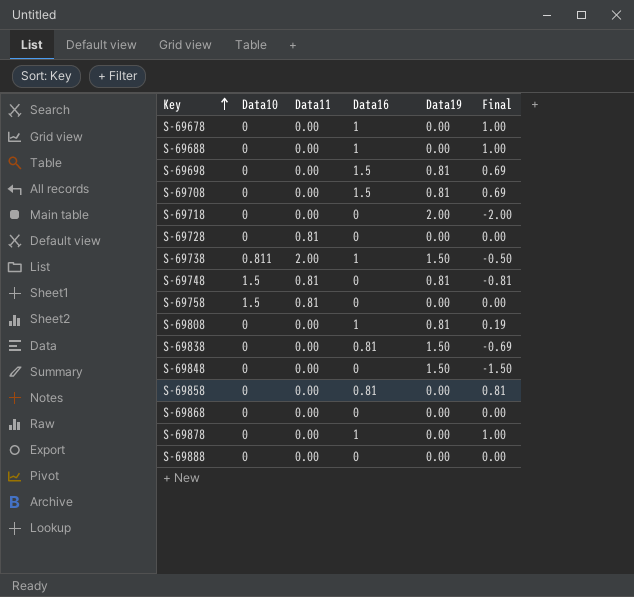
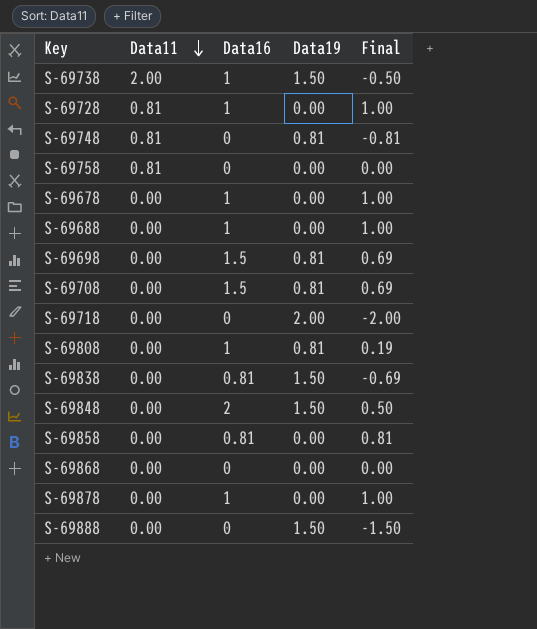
row order: Key ascending -> Data11 descending
column Data10 | position: 2 -> none
S-69728 | Data16: 0 -> 1
S-69728 | Final: 0.00 -> 1.00
S-69848 | Data16: 0 -> 2
S-69848 | Final: -1.50 -> 0.50
S-69888 | Data19: 0.00 -> 1.50
S-69888 | Final: 0.00 -> -1.50

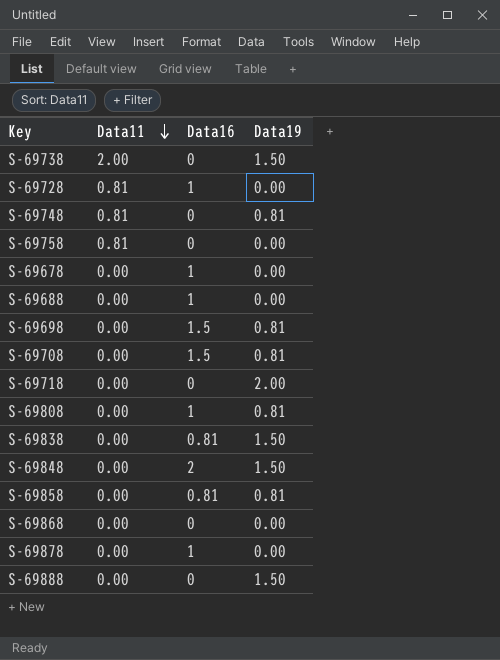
column Final | formula: [Data16] - [Data19] -> none
S-69738 | Data16: 1 -> 0
S-69858 | Data19: 0.00 -> 0.81

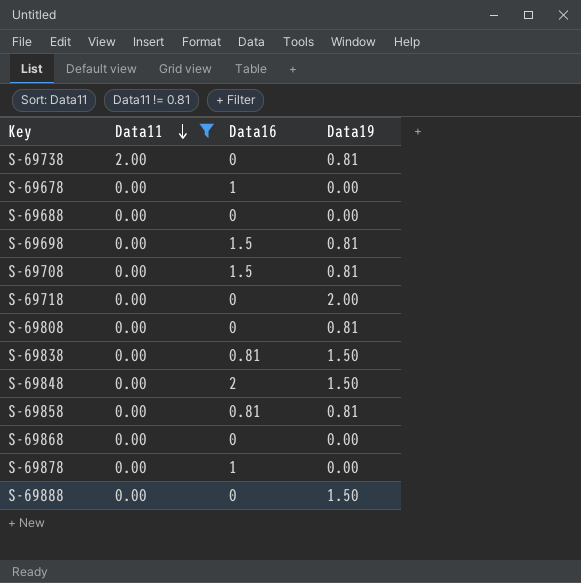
filter: none -> Data11 != 0.81
S-69738 | Data19: 1.50 -> 0.81
S-69688 | Data16: 1 -> 0
S-69808 | Data16: 1 -> 0

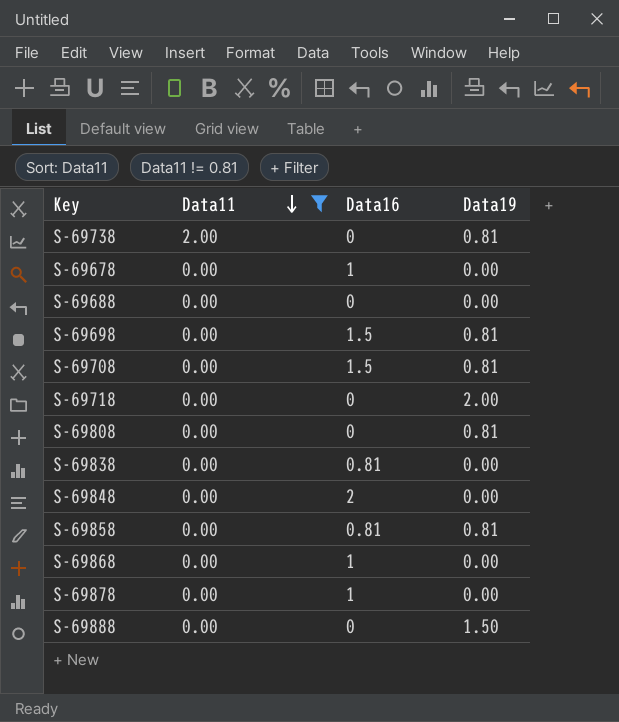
S-69838 | Data19: 1.50 -> 0.00
S-69848 | Data19: 1.50 -> 0.00
S-69868 | Data16: 0 -> 1

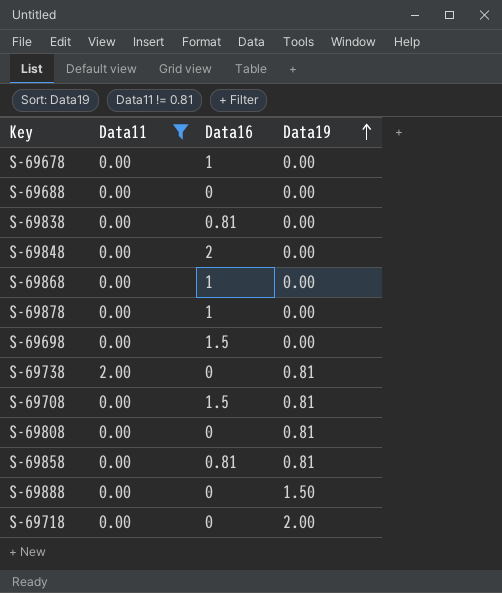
row order: Data11 descending -> Data19 ascending
S-69698 | Data19: 0.81 -> 0.00

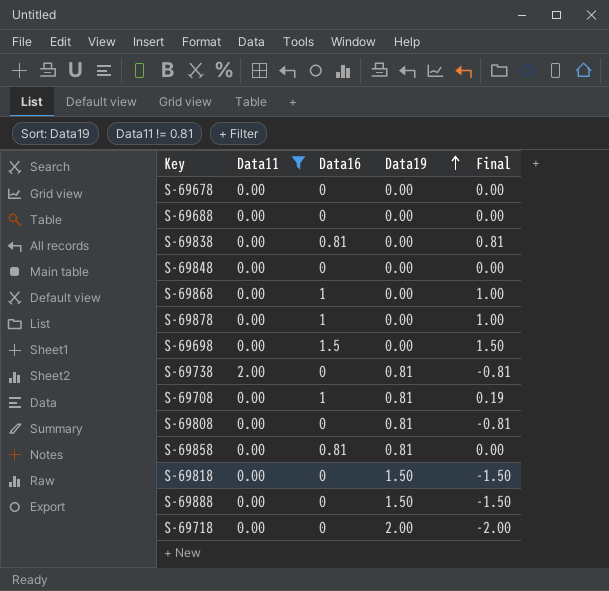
column Final | formula: none -> [Data16] - [Data19]
S-69678 | Data16: 1 -> 0
S-69848 | Data16: 2 -> 0
S-69708 | Data16: 1.5 -> 1
row S-69818: none -> 0.00 | 0 | 1.50 | -1.50

